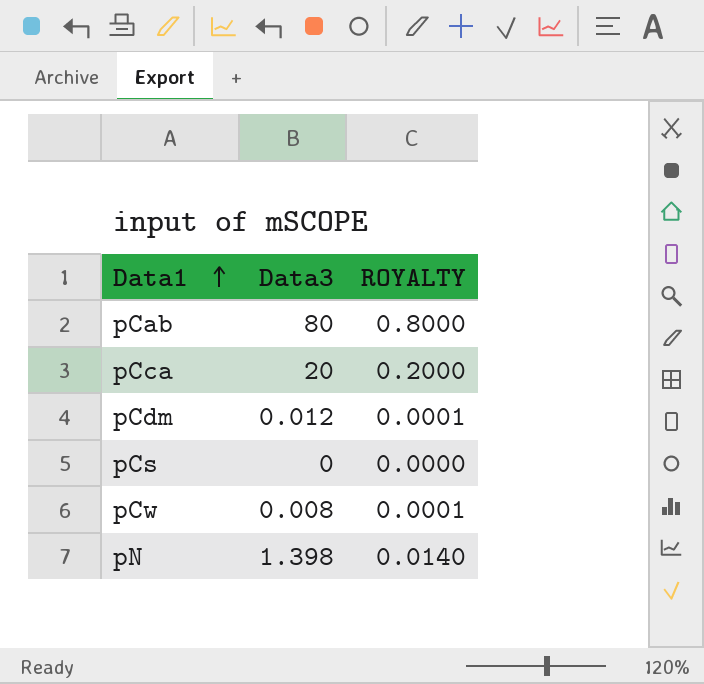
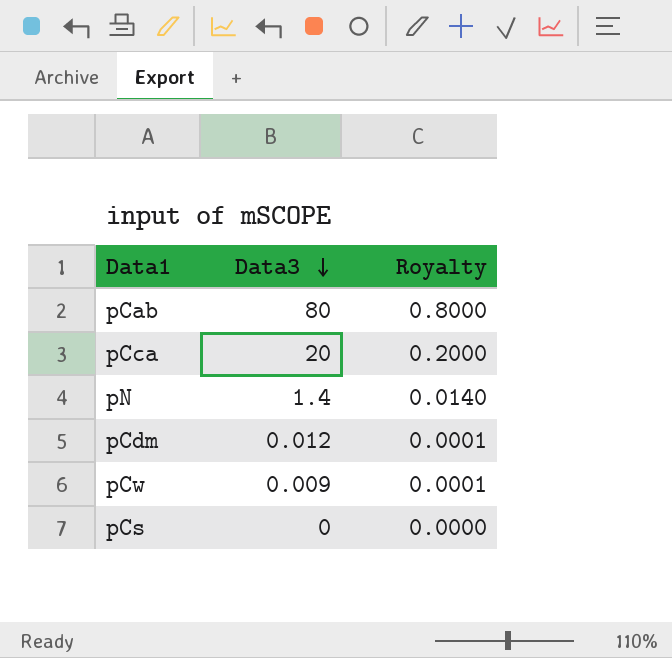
row order: Data1 ascending -> Data3 descending
column name: ROYALTY -> Royalty
pN | Data3: 1.398 -> 1.4
pCw | Data3: 0.008 -> 0.009

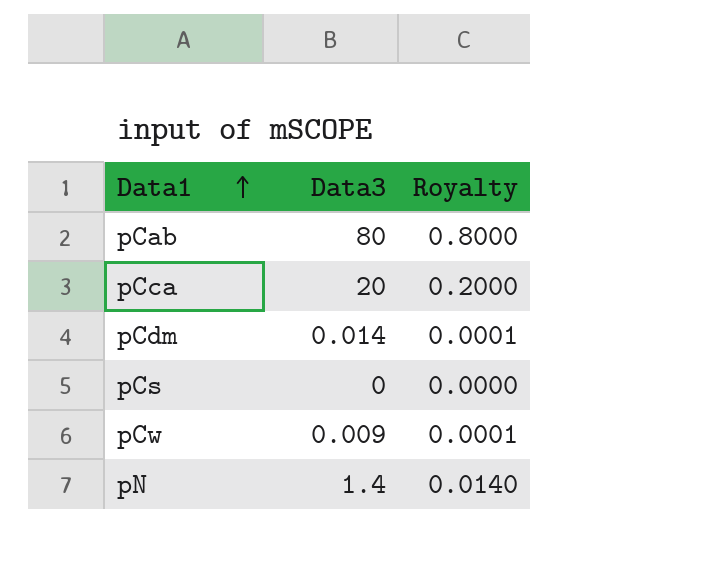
row order: Data3 descending -> Data1 ascending
pCdm | Data3: 0.012 -> 0.014

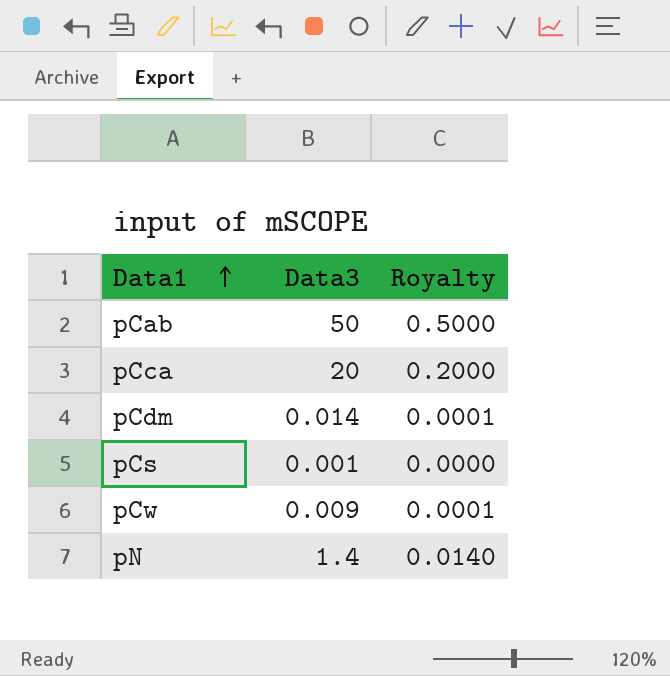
pCab | Data3: 80 -> 50
pCab | Royalty: 0.8000 -> 0.5000
pCs | Data3: 0 -> 0.001

